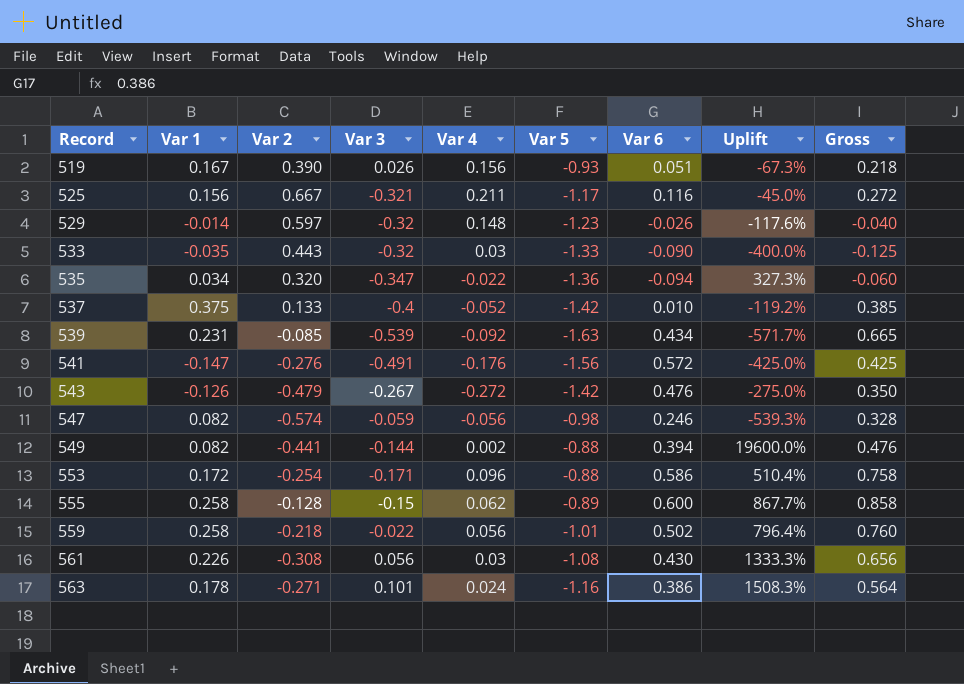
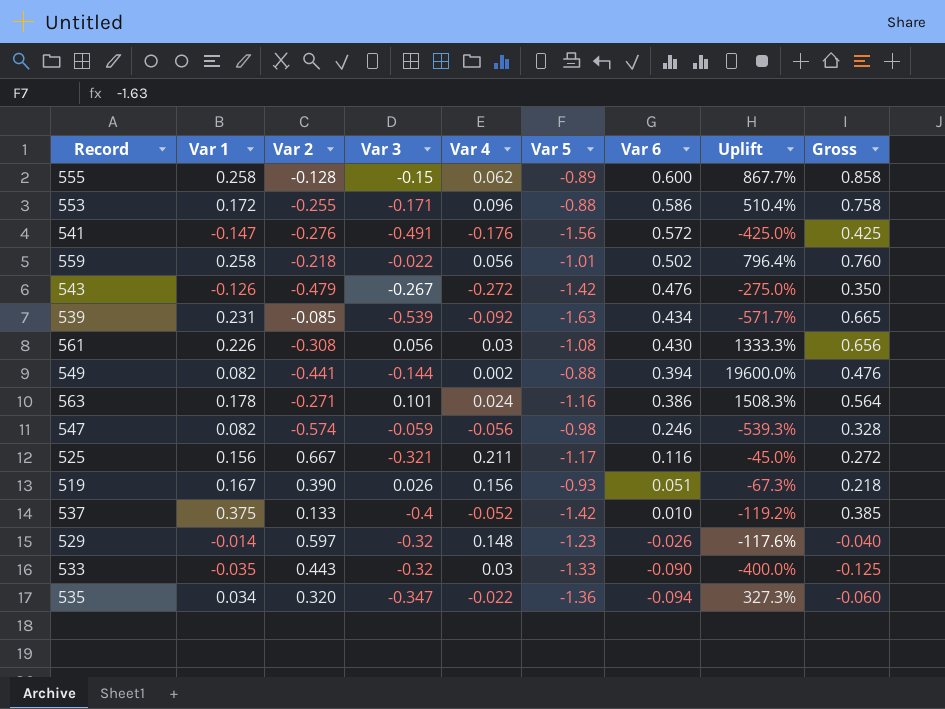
row order: Record ascending -> Var 6 descending
553 | Var 2: -0.254 -> -0.255

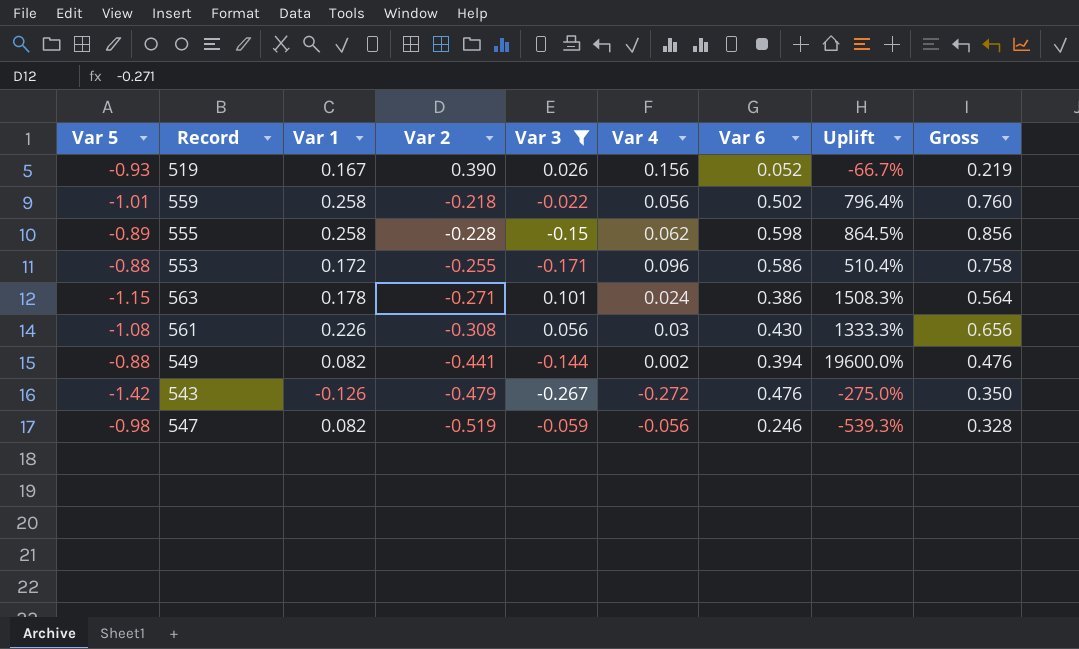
filter: none -> Var 3 >= -0.267
row order: Var 6 descending -> Var 2 descending
column Var 5 | position: 6 -> 1
519 | Var 6: 0.051 -> 0.052
519 | Uplift: -67.3% -> -66.7%
519 | Gross: 0.218 -> 0.219
555 | Var 2: -0.128 -> -0.228
555 | Var 6: 0.600 -> 0.598
555 | Uplift: 867.7% -> 864.5%
555 | Gross: 0.858 -> 0.856
563 | Var 5: -1.16 -> -1.15
547 | Var 2: -0.574 -> -0.519

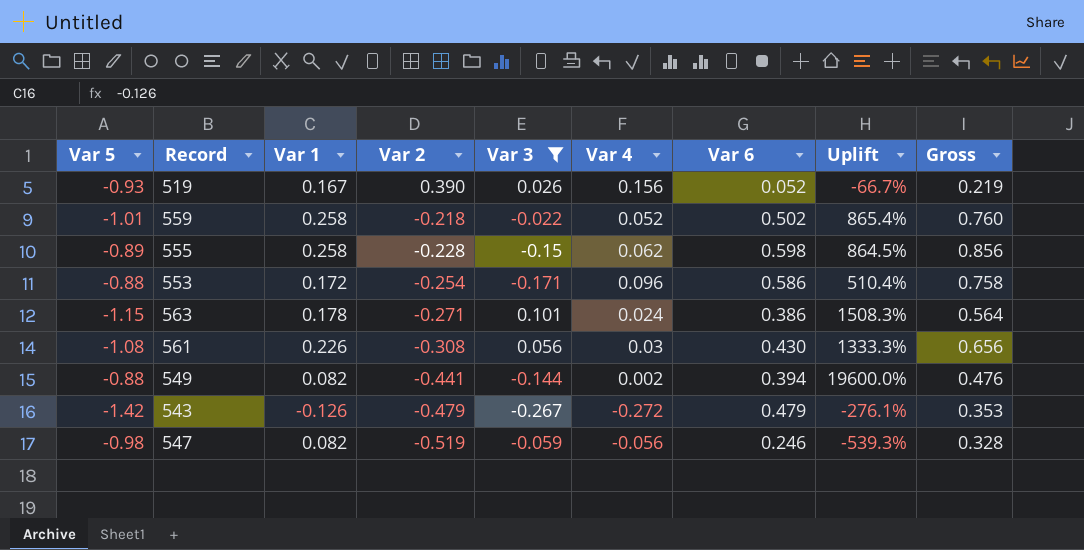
559 | Var 4: 0.056 -> 0.052
559 | Uplift: 796.4% -> 865.4%
553 | Var 2: -0.255 -> -0.254
543 | Var 6: 0.476 -> 0.479
543 | Uplift: -275.0% -> -276.1%
543 | Gross: 0.350 -> 0.353

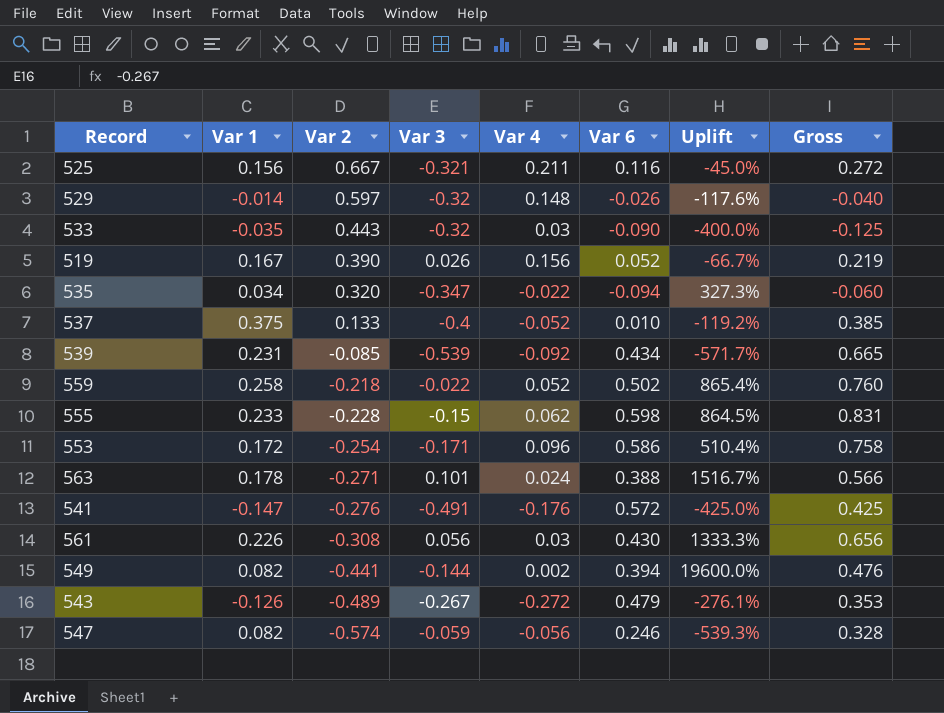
filter: Var 3 >= -0.267 -> none
column Var 5 | position: 1 -> none
555 | Var 1: 0.258 -> 0.233
555 | Gross: 0.856 -> 0.831
563 | Var 6: 0.386 -> 0.388
563 | Uplift: 1508.3% -> 1516.7%
563 | Gross: 0.564 -> 0.566
543 | Var 2: -0.479 -> -0.489
547 | Var 2: -0.519 -> -0.574

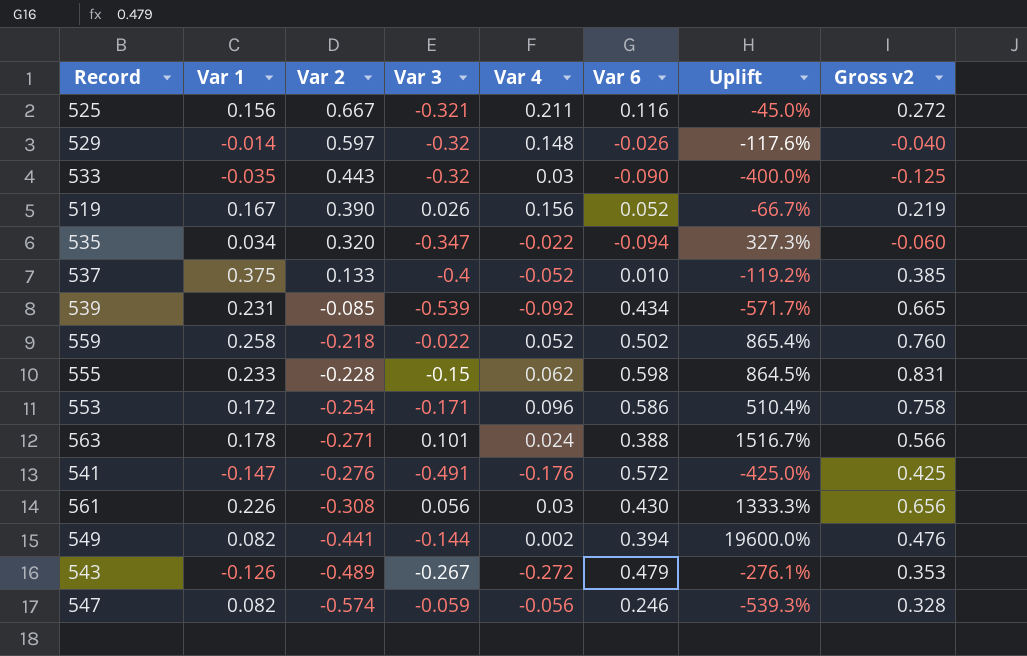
column name: Gross -> Gross v2

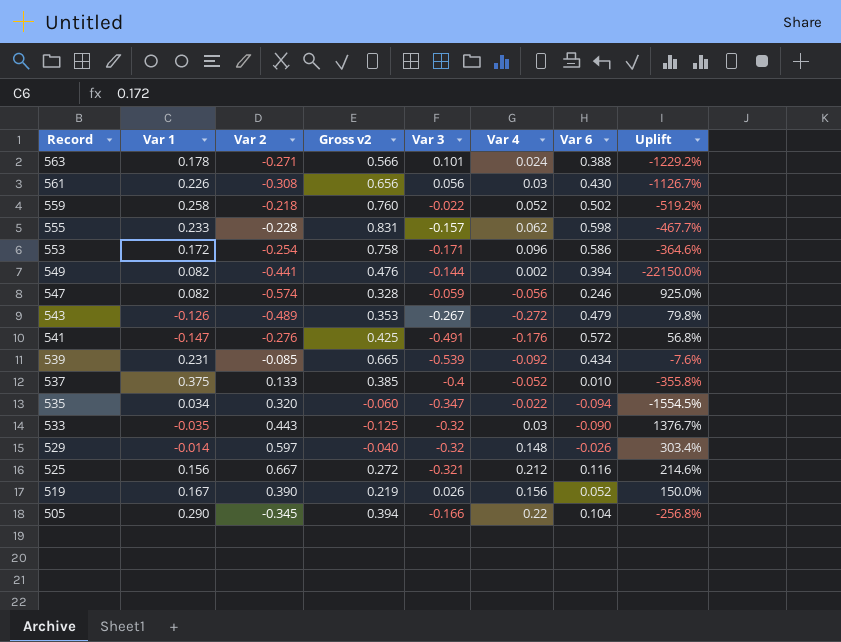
row order: Var 2 descending -> Record descending
column Gross v2 | position: 8 -> 4
column Uplift | formula: ([Var 6] - [Var 4]) / [Var 4] -> ([Var 2] - [Var 4]) / [Var 4]
555 | Var 3: -0.15 -> -0.157
525 | Var 4: 0.211 -> 0.212
row 505: none -> 0.290 | -0.345 | 0.394 | -0.166 | 0.22 | 0.104 | -256.8%

